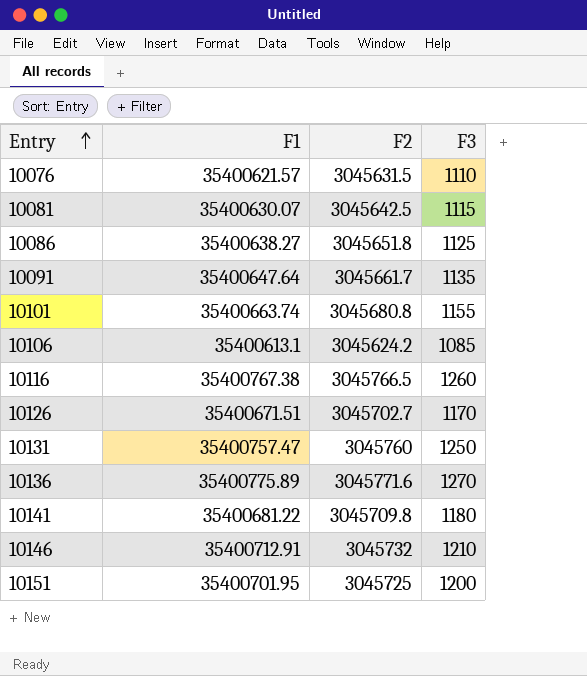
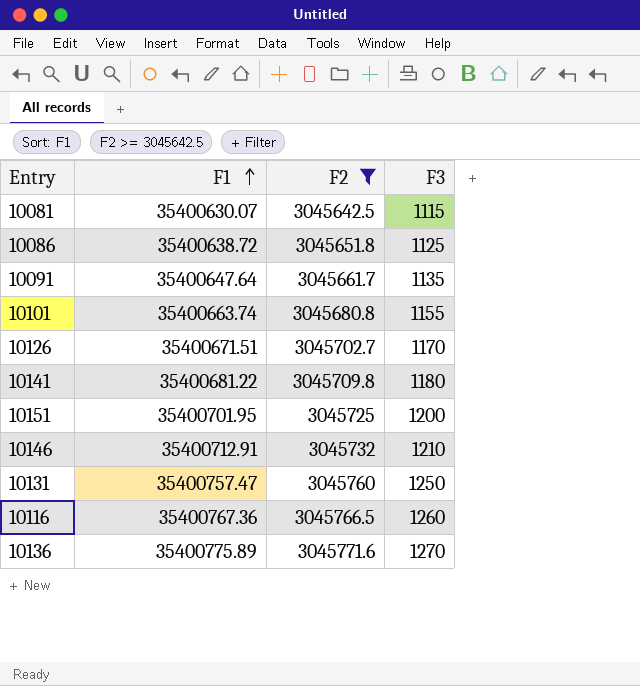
filter: none -> F2 >= 3045642.5
row order: Entry ascending -> F1 ascending
10086 | F1: 35400638.27 -> 35400638.72
10116 | F1: 35400767.38 -> 35400767.36

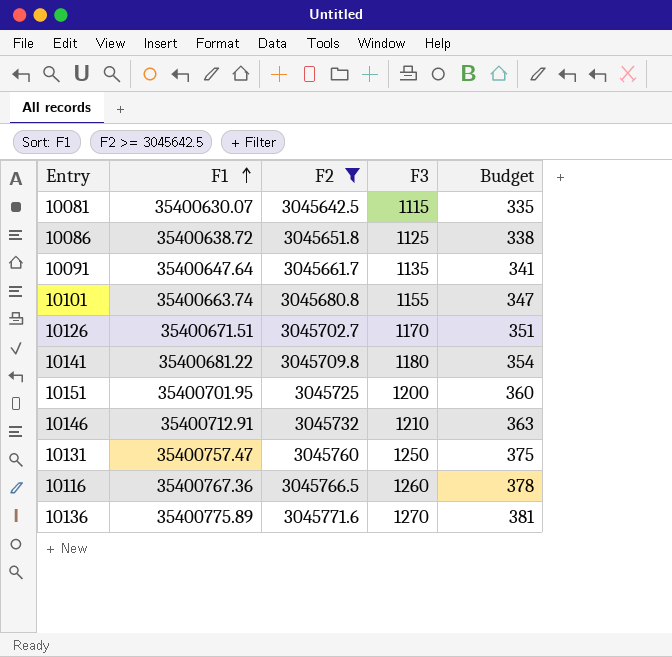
column Budget | formula: none -> [F3] * 0.3

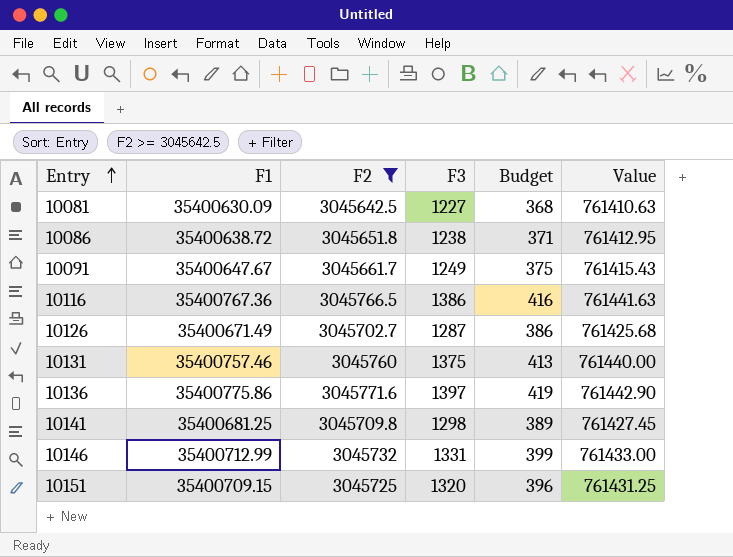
row order: F1 ascending -> Entry ascending
column Value | formula: none -> [F2] * 0.25
row 10101: 35400663.74 | 3045680.8 | 1155 | 347 -> none
10081 | F1: 35400630.07 -> 35400630.09
10081 | F3: 1115 -> 1227
10081 | Budget: 335 -> 368
10086 | F3: 1125 -> 1238
10086 | Budget: 338 -> 371
10091 | F1: 35400647.64 -> 35400647.67
10091 | F3: 1135 -> 1249
10091 | Budget: 341 -> 375
10116 | F3: 1260 -> 1386
10116 | Budget: 378 -> 416
10126 | F1: 35400671.51 -> 35400671.49
10126 | F3: 1170 -> 1287
10126 | Budget: 351 -> 386
10131 | F1: 35400757.47 -> 35400757.46
10131 | F3: 1250 -> 1375
10131 | Budget: 375 -> 413
10136 | F1: 35400775.89 -> 35400775.86
10136 | F3: 1270 -> 1397
10136 | Budget: 381 -> 419
10141 | F1: 35400681.22 -> 35400681.25
10141 | F3: 1180 -> 1298
10141 | Budget: 354 -> 389
10146 | F1: 35400712.91 -> 35400712.99
10146 | F3: 1210 -> 1331
10146 | Budget: 363 -> 399
10151 | F1: 35400701.95 -> 35400709.15
10151 | F3: 1200 -> 1320
10151 | Budget: 360 -> 396

